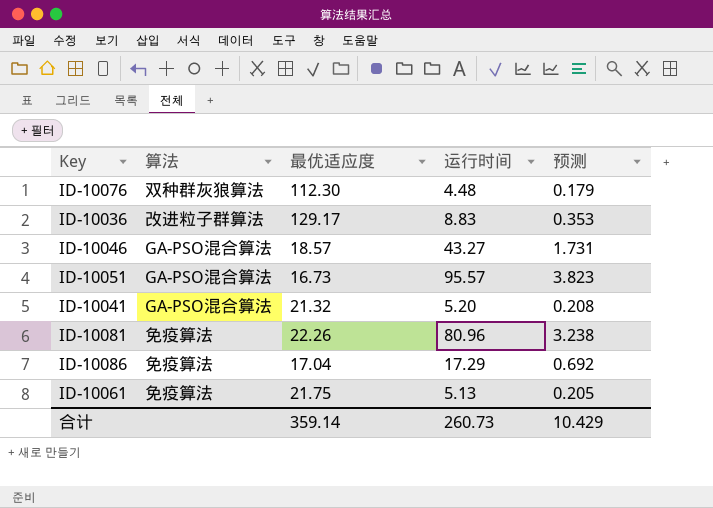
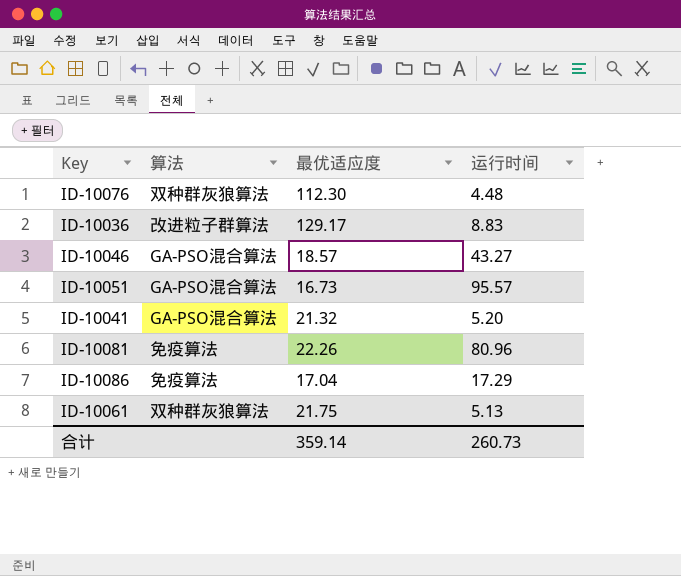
column 预测 | formula: [运行时间] * 0.04 -> none
ID-10061 | 算法: 免疫算法 -> 双种群灰狼算法

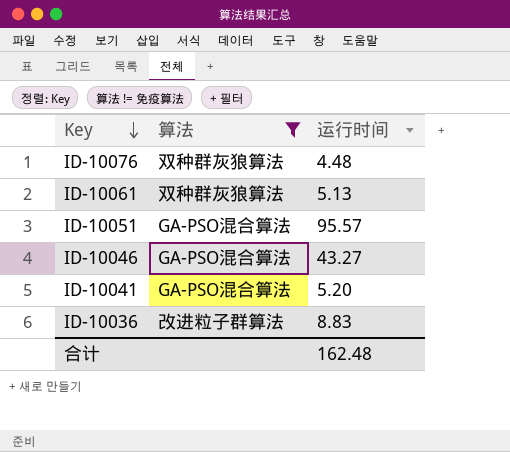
filter: none -> 算法 != 免疫算法
row order: none -> Key descending
column 最优适应度 | position: 3 -> none
合计 | 运行时间: 260.73 -> 162.48

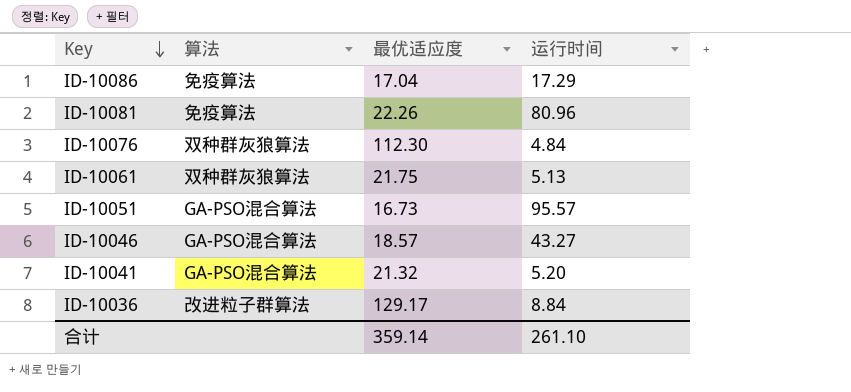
filter: 算法 != 免疫算法 -> none
column 最优适应度 | position: none -> 3
ID-10076 | 运行时间: 4.48 -> 4.84
ID-10036 | 运行时间: 8.83 -> 8.84
合计 | 运行时间: 162.48 -> 261.10

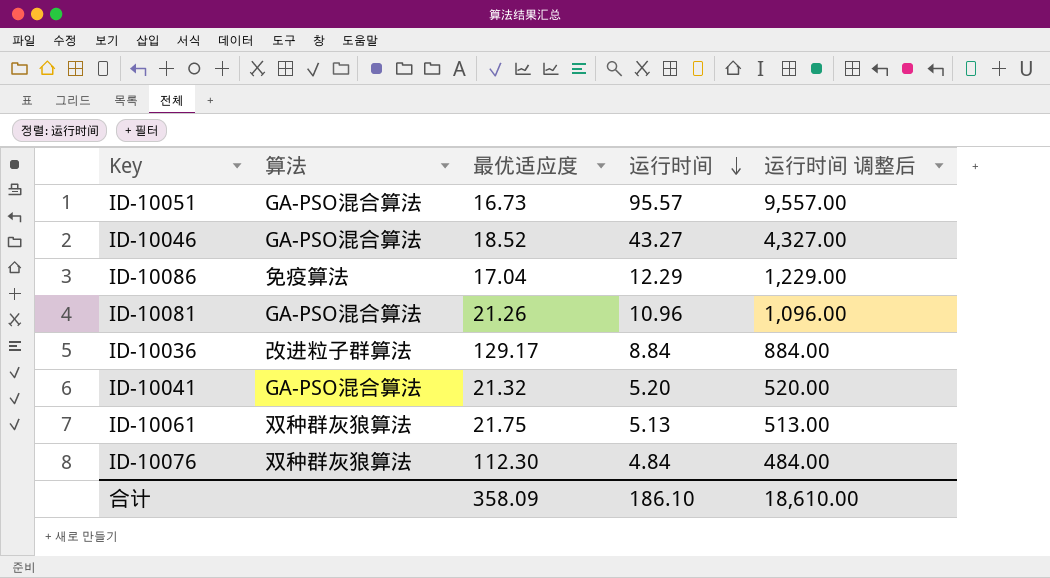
row order: Key descending -> 运行时间 descending
column 运行时间 调整后 | formula: none -> [运行时间] * 100
ID-10046 | 最优适应度: 18.57 -> 18.52
ID-10086 | 运行时间: 17.29 -> 12.29
ID-10081 | 算法: 免疫算法 -> GA-PSO混合算法
ID-10081 | 最优适应度: 22.26 -> 21.26
ID-10081 | 运行时间: 80.96 -> 10.96
合计 | 最优适应度: 359.14 -> 358.09
合计 | 运行时间: 261.10 -> 186.10

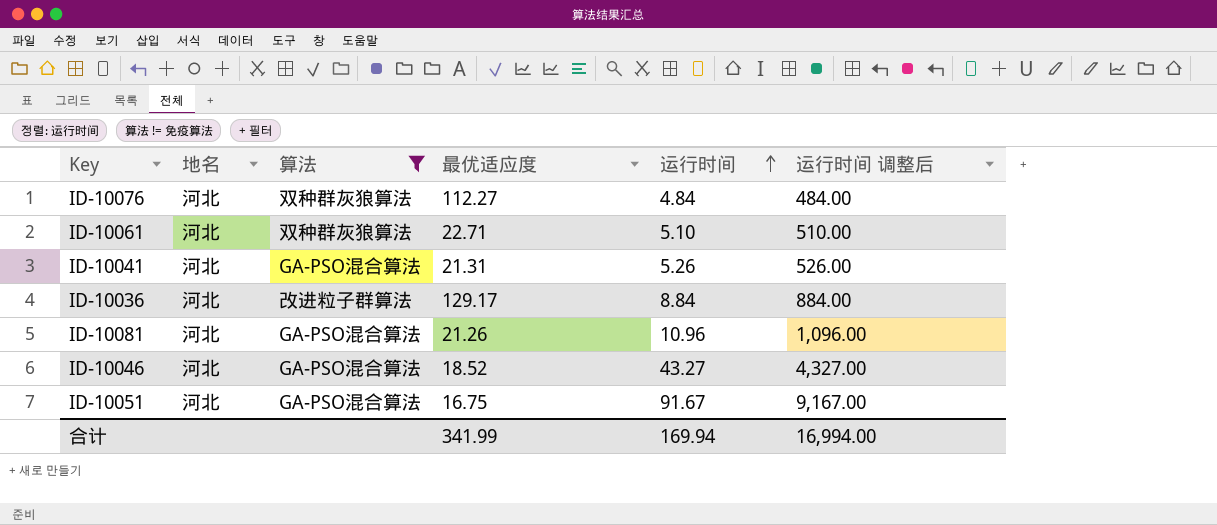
filter: none -> 算法 != 免疫算法
row order: 运行时间 descending -> 运行时间 ascending
column 地名 | position: none -> 2
ID-10076 | 最优适应度: 112.30 -> 112.27
ID-10061 | 最优适应度: 21.75 -> 22.71
ID-10061 | 运行时间: 5.13 -> 5.10
ID-10061 | 运行时间 调整后: 513.00 -> 510.00
ID-10041 | 最优适应度: 21.32 -> 21.31
ID-10041 | 运行时间: 5.20 -> 5.26
ID-10041 | 运行时间 调整后: 520.00 -> 526.00
ID-10051 | 最优适应度: 16.73 -> 16.75
ID-10051 | 运行时间: 95.57 -> 91.67
ID-10051 | 运行时间 调整后: 9,557.00 -> 9,167.00
合计 | 最优适应度: 358.09 -> 341.99
合计 | 运行时间: 186.10 -> 169.94
合计 | 运行时间 调整后: 18,610.00 -> 16,994.00

